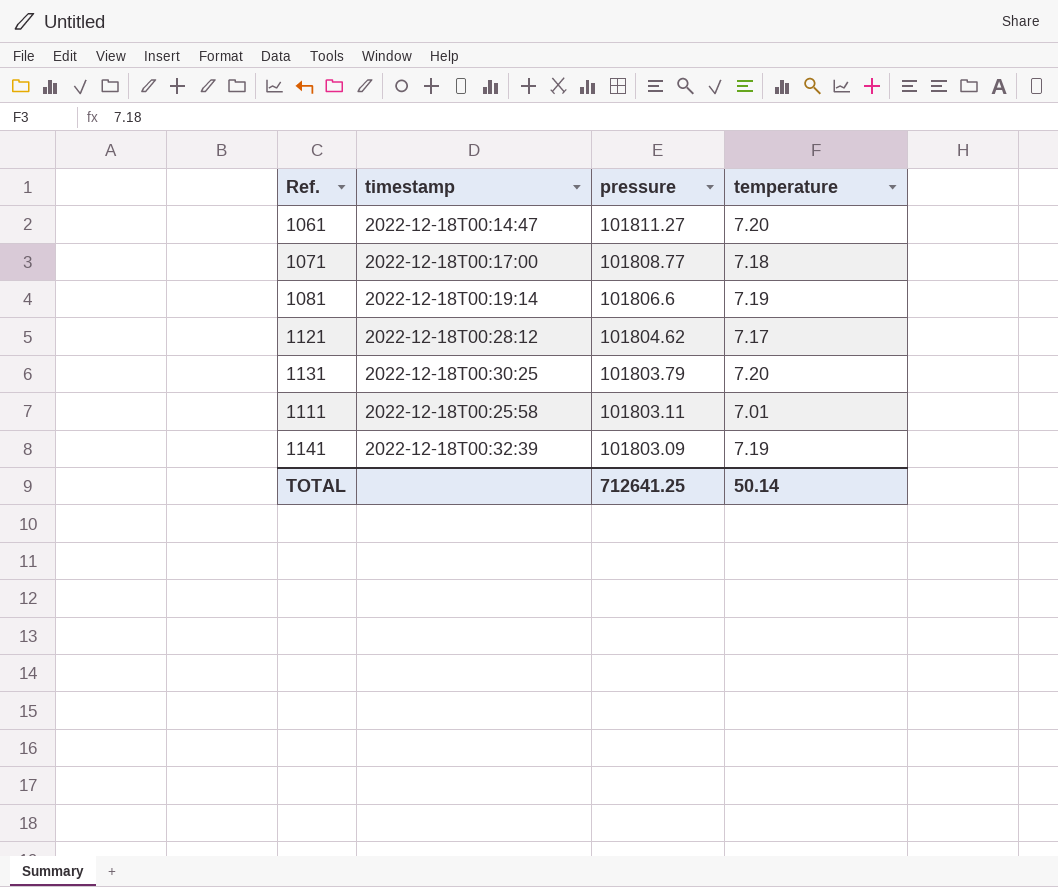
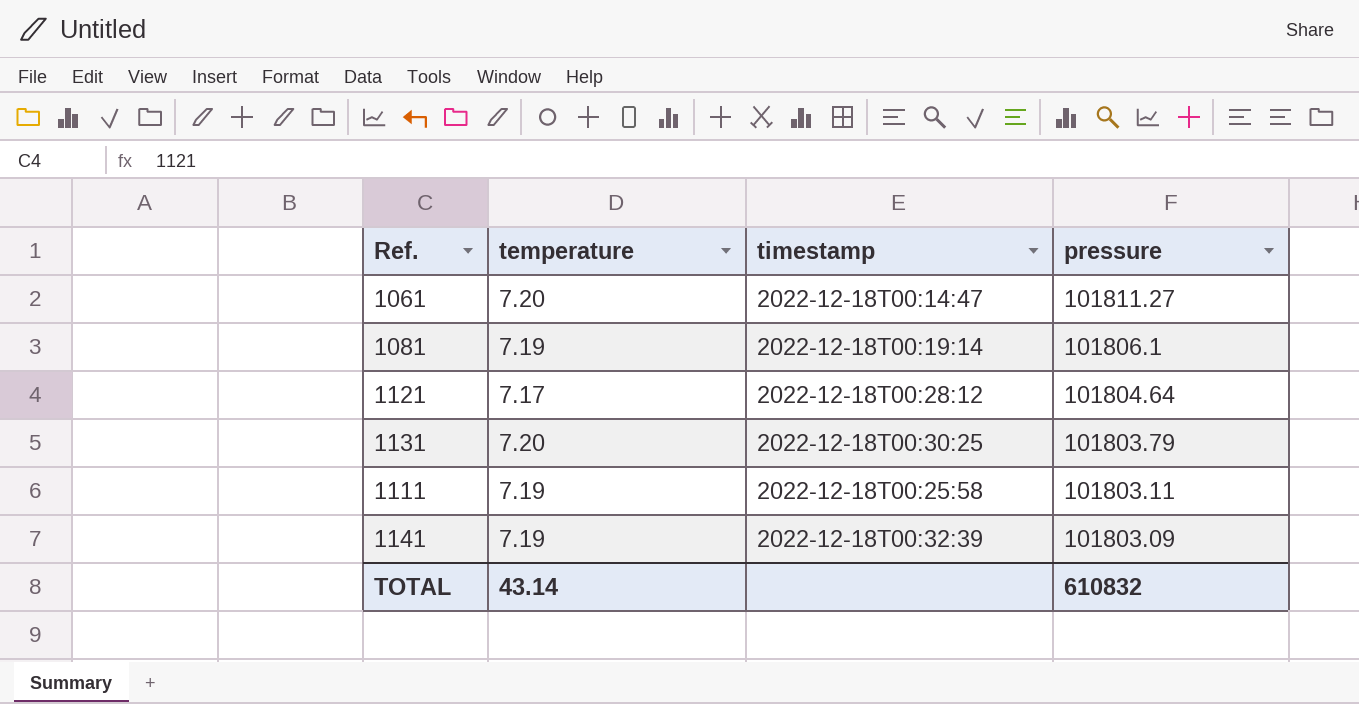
column temperature | position: 4 -> 2
row 1071: 2022-12-18T00:17:00 | 101808.77 | 7.18 -> none
1081 | pressure: 101806.6 -> 101806.1
1121 | pressure: 101804.62 -> 101804.64
1111 | temperature: 7.01 -> 7.19
TOTAL | temperature: 50.14 -> 43.14
TOTAL | pressure: 712641.25 -> 610832

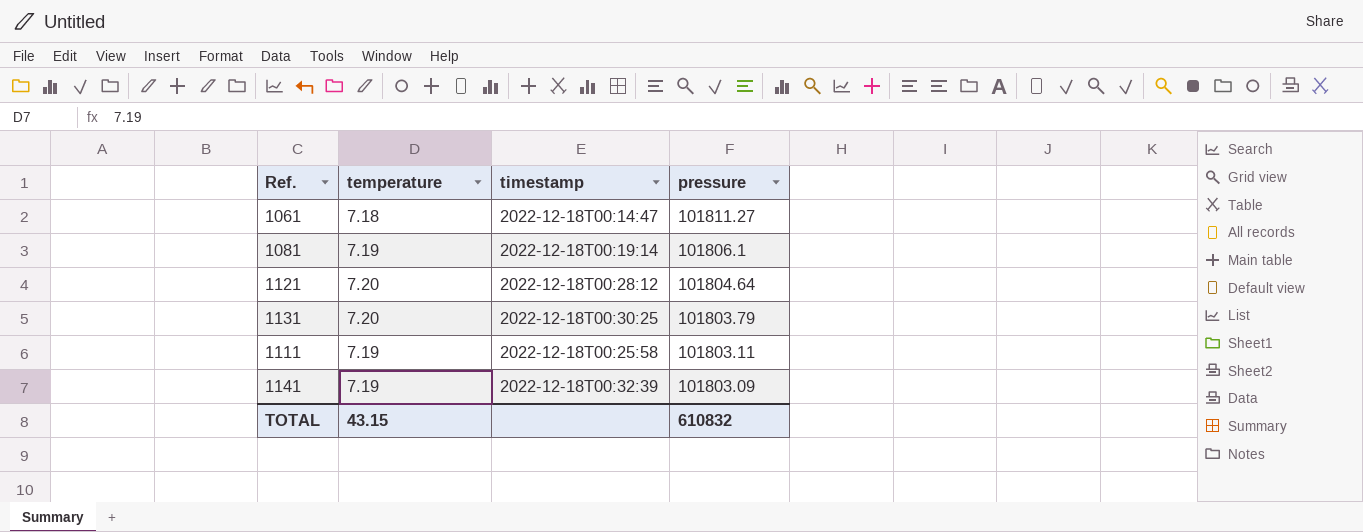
1061 | temperature: 7.20 -> 7.18
1121 | temperature: 7.17 -> 7.20
TOTAL | temperature: 43.14 -> 43.15

